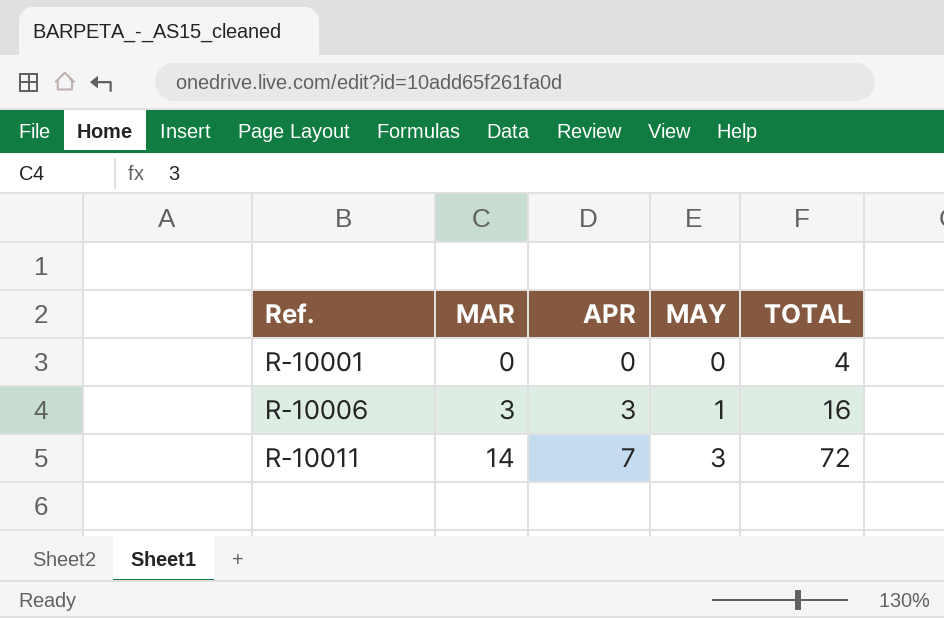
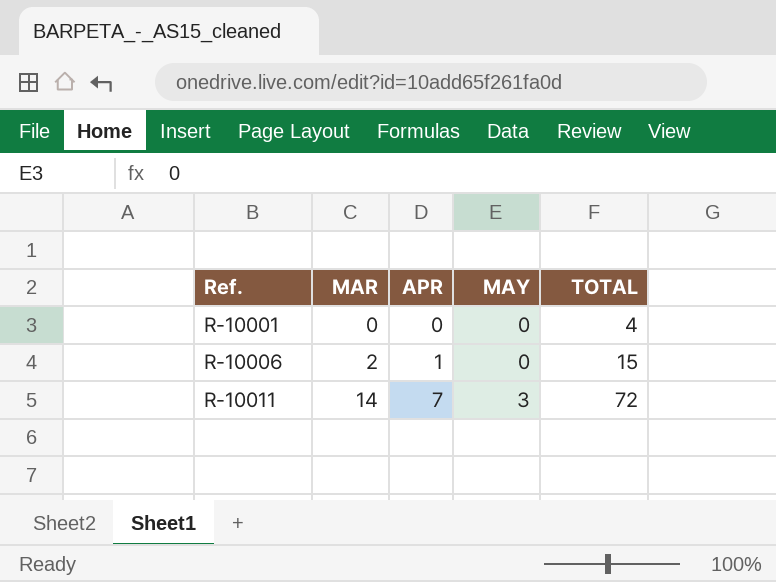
R-10006 | MAR: 3 -> 2
R-10006 | APR: 3 -> 1
R-10006 | MAY: 1 -> 0
R-10006 | TOTAL: 16 -> 15

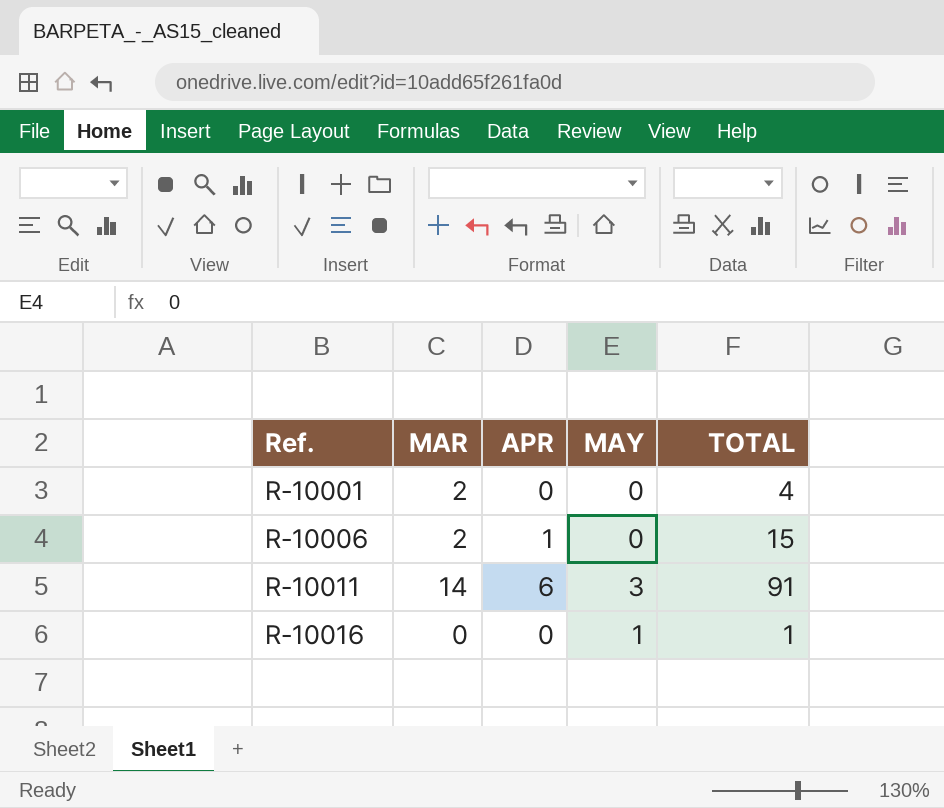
R-10001 | MAR: 0 -> 2
R-10011 | APR: 7 -> 6
R-10011 | TOTAL: 72 -> 91
row R-10016: none -> 0 | 0 | 1 | 1

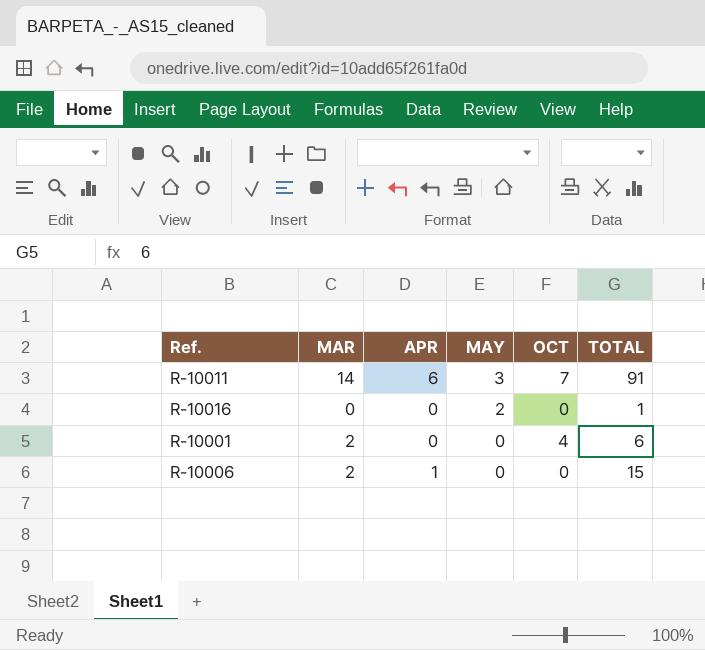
row order: Ref. ascending -> MAY descending
column OCT | position: none -> 5
R-10016 | MAY: 1 -> 2
R-10001 | TOTAL: 4 -> 6

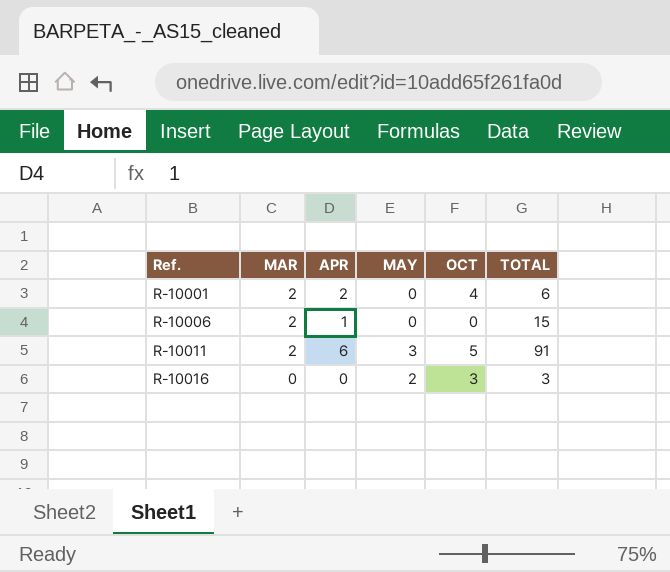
row order: MAY descending -> Ref. ascending
R-10001 | APR: 0 -> 2
R-10011 | MAR: 14 -> 2
R-10011 | OCT: 7 -> 5
R-10016 | OCT: 0 -> 3
R-10016 | TOTAL: 1 -> 3

